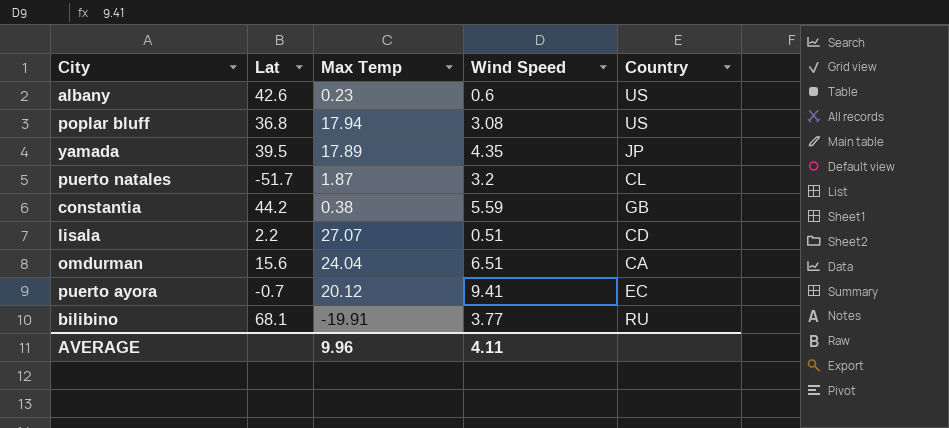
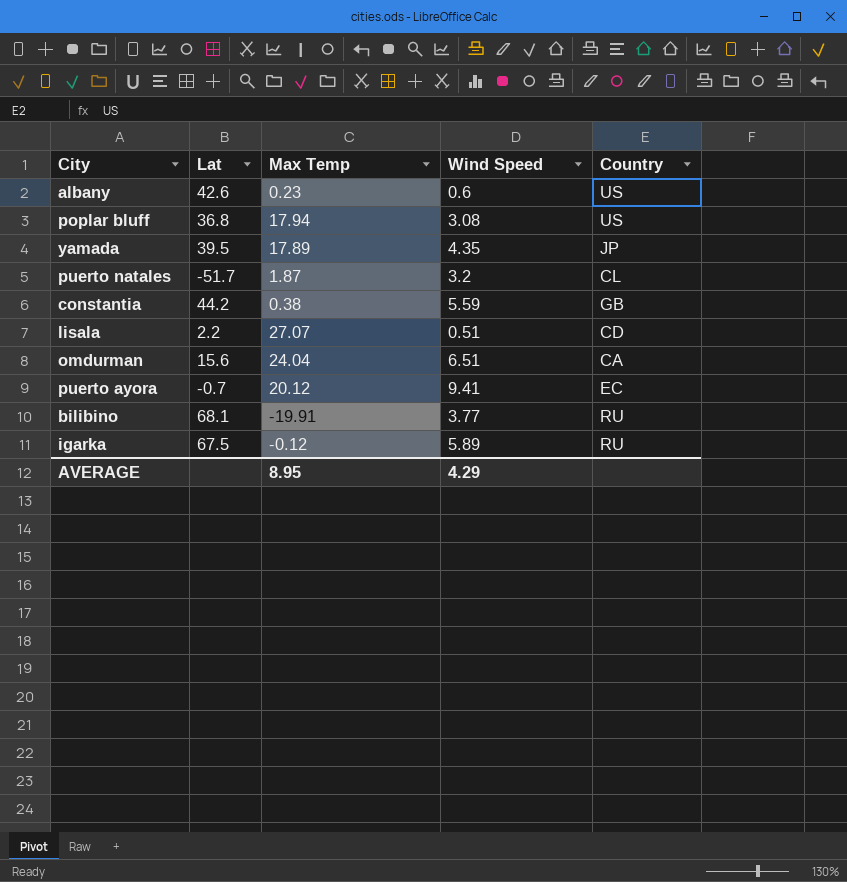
row igarka: none -> 67.5 | -0.12 | 5.89 | RU
AVERAGE | Max Temp: 9.96 -> 8.95
AVERAGE | Wind Speed: 4.11 -> 4.29

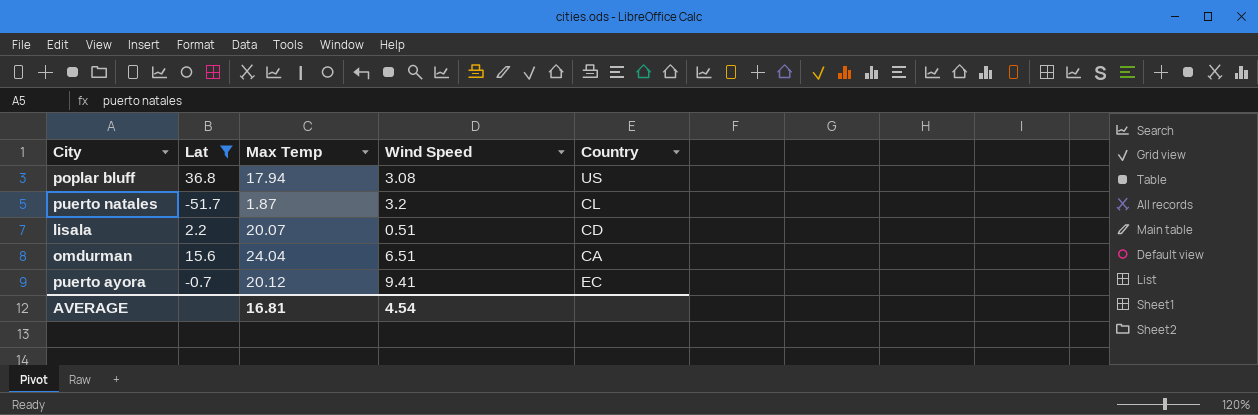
filter: none -> Lat <= 36.8
lisala | Max Temp: 27.07 -> 20.07
AVERAGE | Max Temp: 8.95 -> 16.81
AVERAGE | Wind Speed: 4.29 -> 4.54

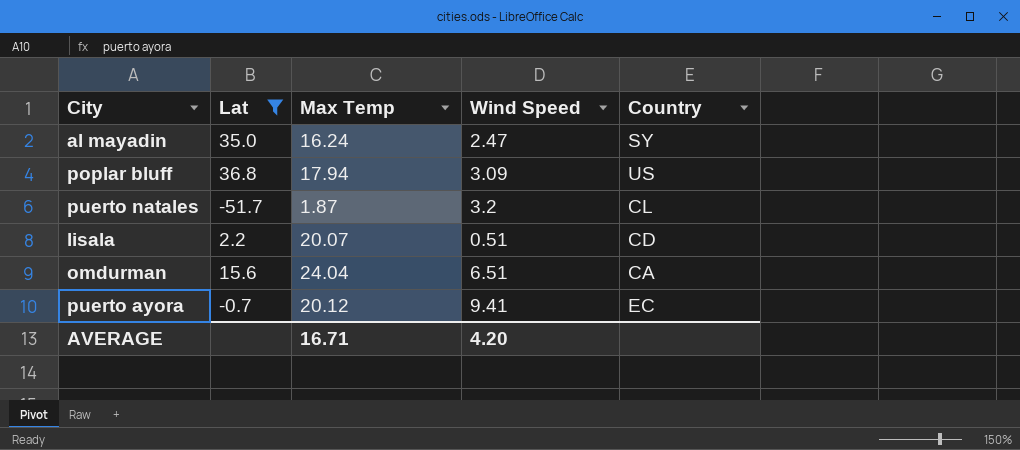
row al mayadin: none -> 35.0 | 16.24 | 2.47 | SY
poplar bluff | Wind Speed: 3.08 -> 3.09
AVERAGE | Max Temp: 16.81 -> 16.71
AVERAGE | Wind Speed: 4.54 -> 4.20

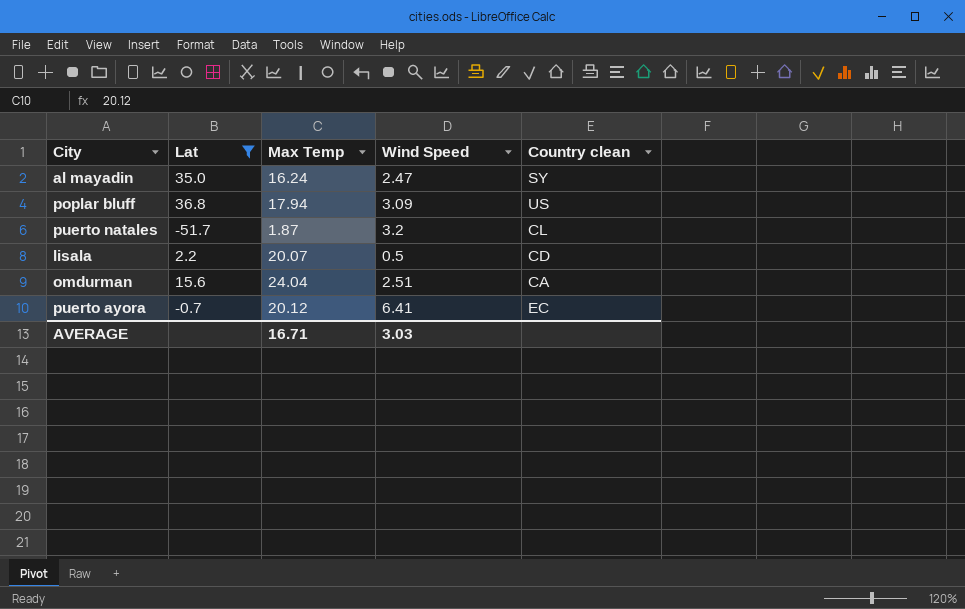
column name: Country -> Country clean
lisala | Wind Speed: 0.51 -> 0.5
omdurman | Wind Speed: 6.51 -> 2.51
puerto ayora | Wind Speed: 9.41 -> 6.41
AVERAGE | Wind Speed: 4.20 -> 3.03

